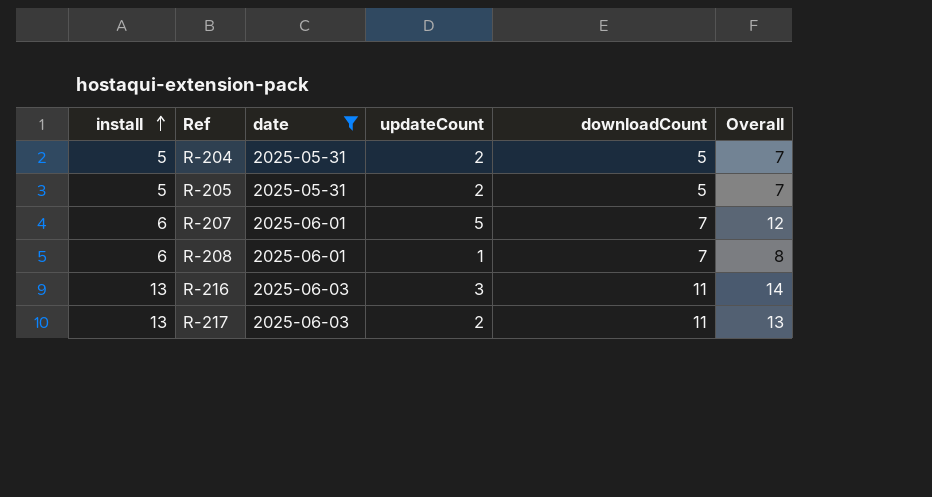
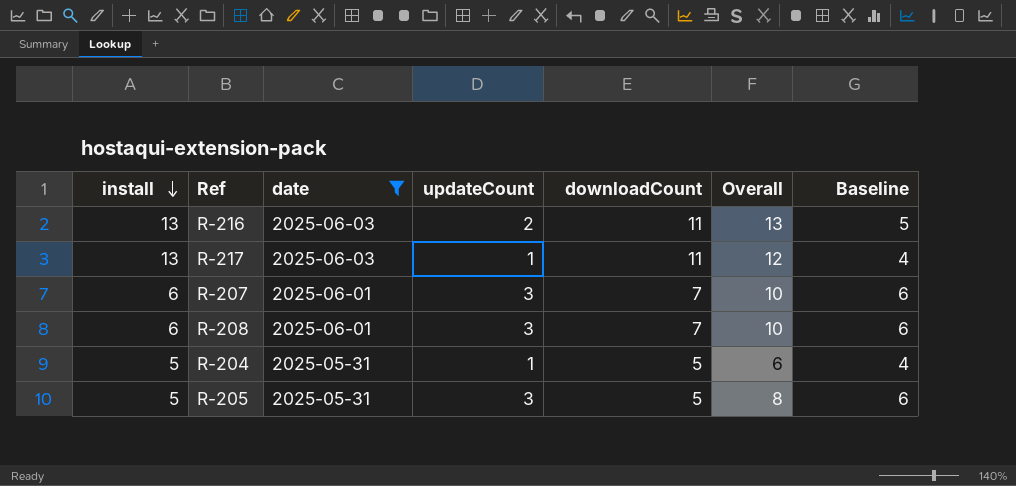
row order: install ascending -> install descending
column Baseline | formula: none -> [updateCount] + 3
R-216 | updateCount: 3 -> 2
R-216 | Overall: 14 -> 13
R-217 | updateCount: 2 -> 1
R-217 | Overall: 13 -> 12
R-207 | updateCount: 5 -> 3
R-207 | Overall: 12 -> 10
R-208 | updateCount: 1 -> 3
R-208 | Overall: 8 -> 10
R-204 | updateCount: 2 -> 1
R-204 | Overall: 7 -> 6
R-205 | updateCount: 2 -> 3
R-205 | Overall: 7 -> 8

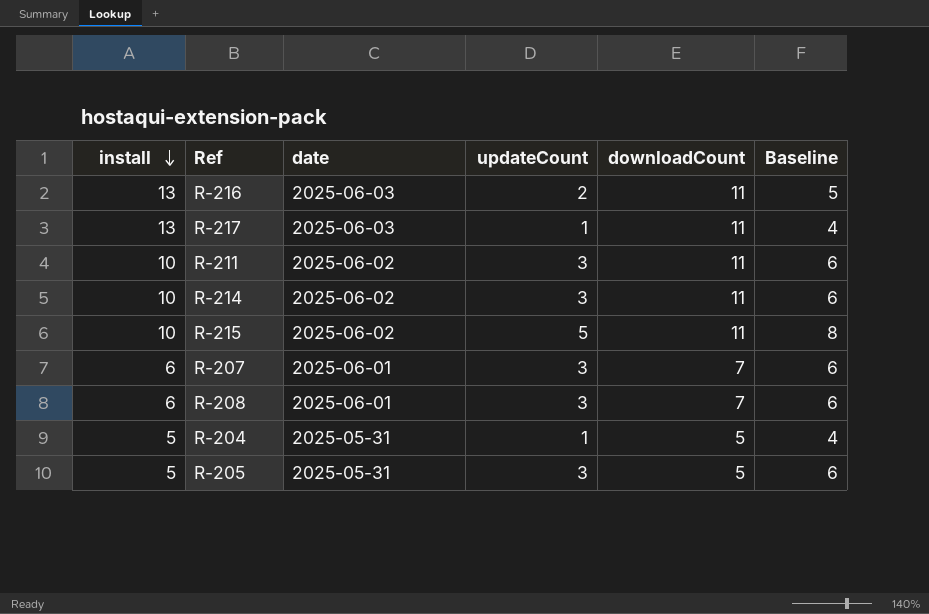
filter: date != 2025-06-02 -> none
column Overall | formula: [updateCount] + [downloadCount] -> none

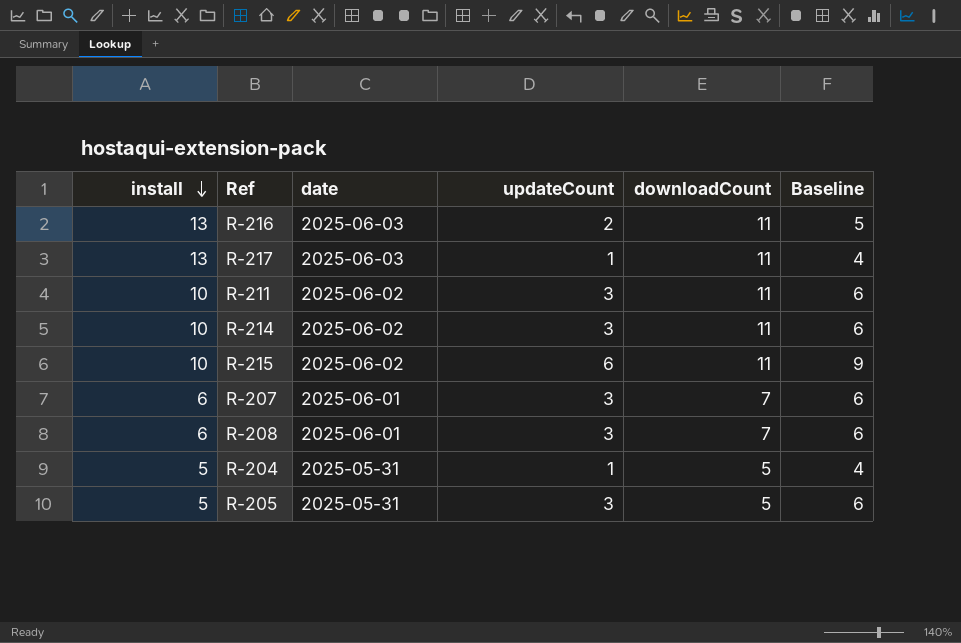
R-215 | updateCount: 5 -> 6
R-215 | Baseline: 8 -> 9

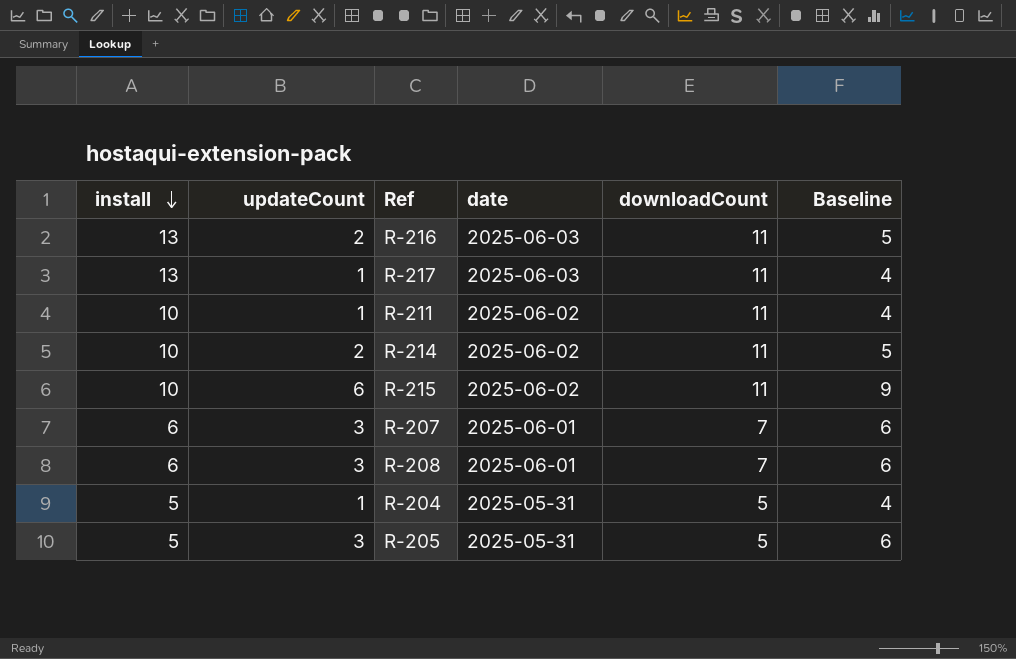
column updateCount | position: 4 -> 2
R-211 | updateCount: 3 -> 1
R-211 | Baseline: 6 -> 4
R-214 | updateCount: 3 -> 2
R-214 | Baseline: 6 -> 5

